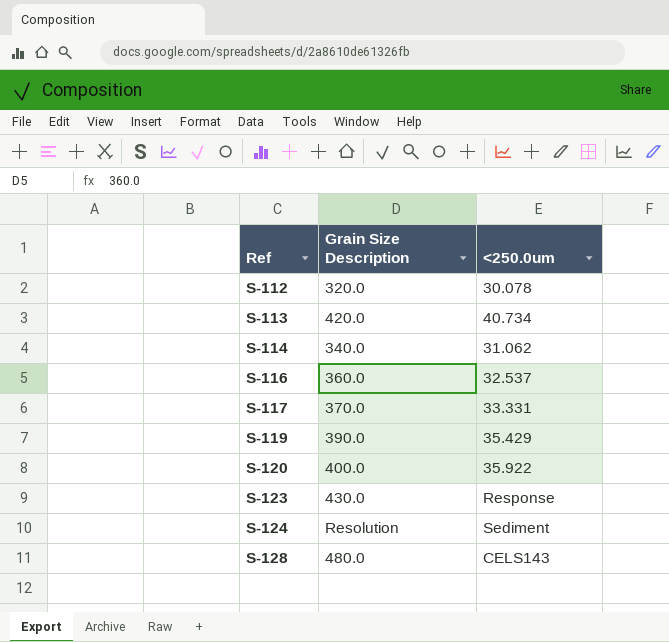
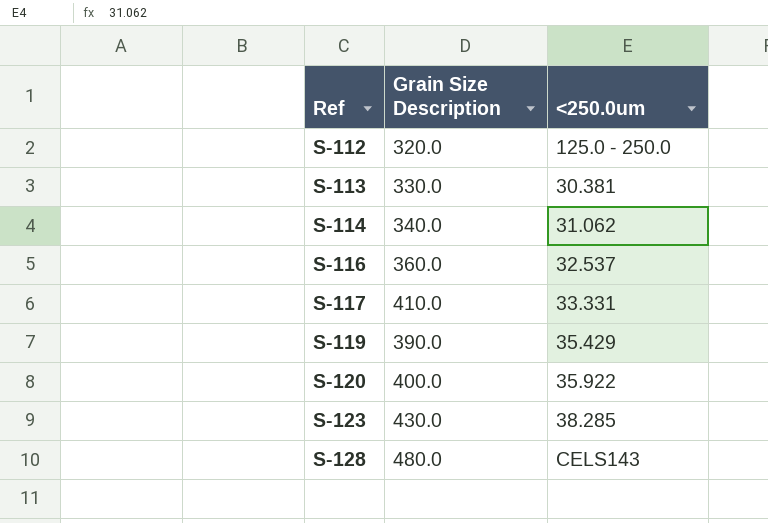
row S-124: Resolution | Sediment -> none
S-112 | <250.0um: 30.078 -> 125.0 - 250.0
S-113 | Grain Size Description: 420.0 -> 330.0
S-113 | <250.0um: 40.734 -> 30.381
S-117 | Grain Size Description: 370.0 -> 410.0
S-123 | <250.0um: Response -> 38.285

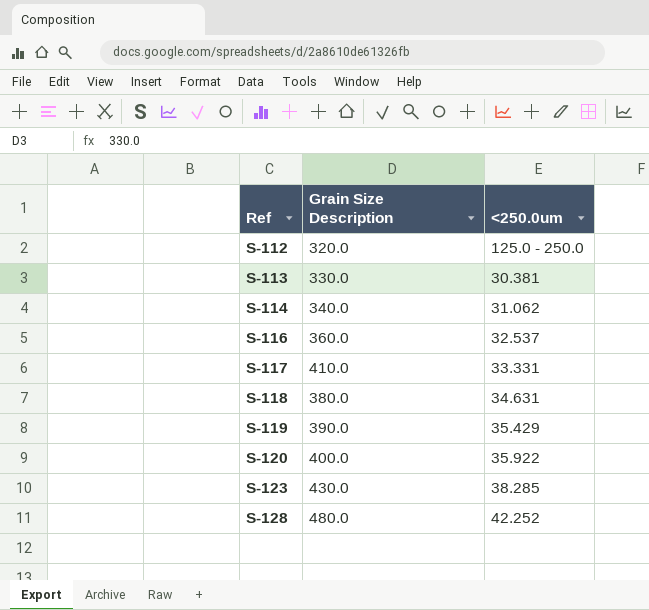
row S-118: none -> 380.0 | 34.631
S-128 | <250.0um: CELS143 -> 42.252

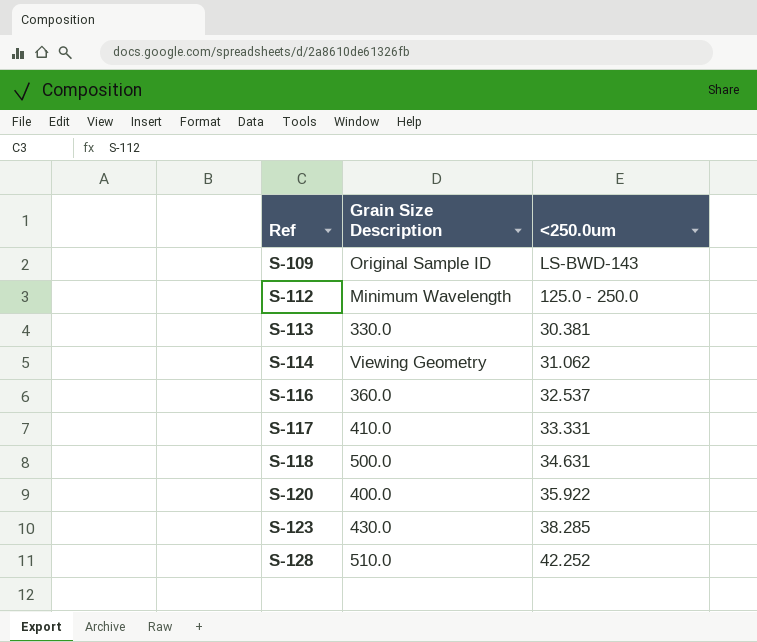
row S-119: 390.0 | 35.429 -> none
row S-109: none -> Original Sample ID | LS-BWD-143
S-112 | Grain Size Description: 320.0 -> Minimum Wavelength
S-114 | Grain Size Description: 340.0 -> Viewing Geometry
S-118 | Grain Size Description: 380.0 -> 500.0
S-128 | Grain Size Description: 480.0 -> 510.0

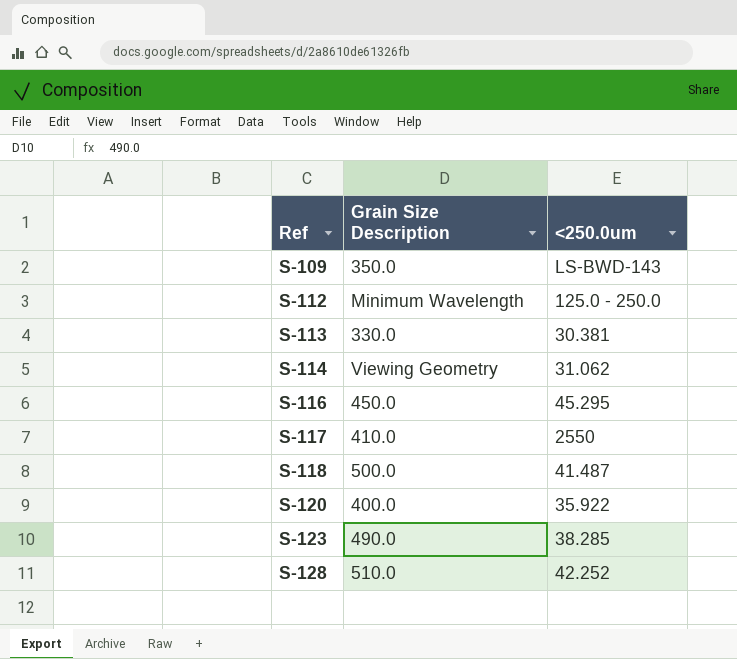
S-109 | Grain Size Description: Original Sample ID -> 350.0
S-116 | Grain Size Description: 360.0 -> 450.0
S-116 | <250.0um: 32.537 -> 45.295
S-117 | <250.0um: 33.331 -> 2550
S-118 | <250.0um: 34.631 -> 41.487
S-123 | Grain Size Description: 430.0 -> 490.0

